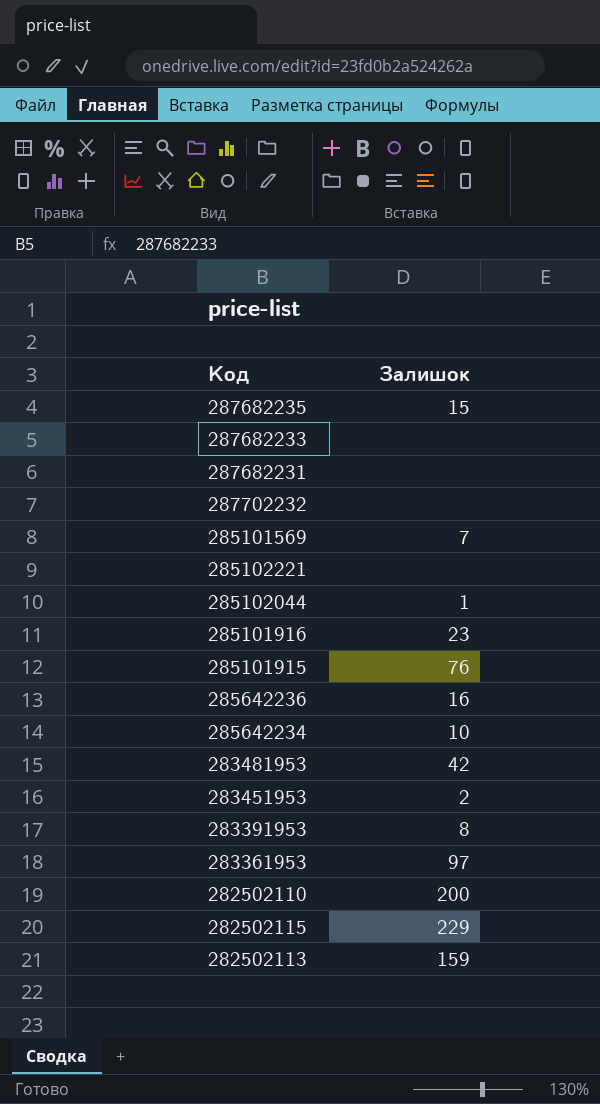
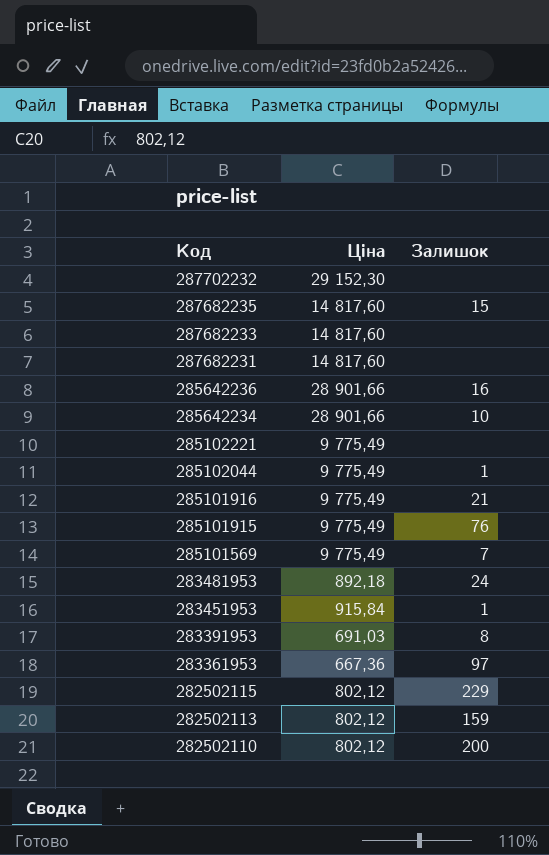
row order: none -> Код descending
column Ціна | position: none -> 2
285101916 | Залишок: 23 -> 21
283481953 | Залишок: 42 -> 24
283451953 | Залишок: 2 -> 1

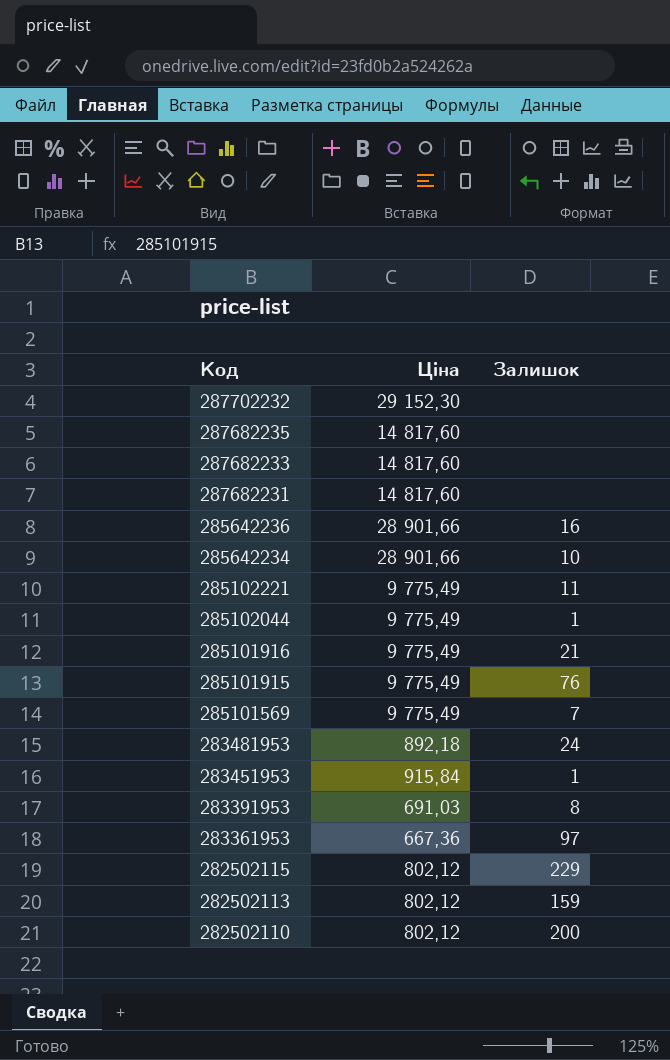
287682235 | Залишок: 15 -> none
285102221 | Залишок: none -> 11

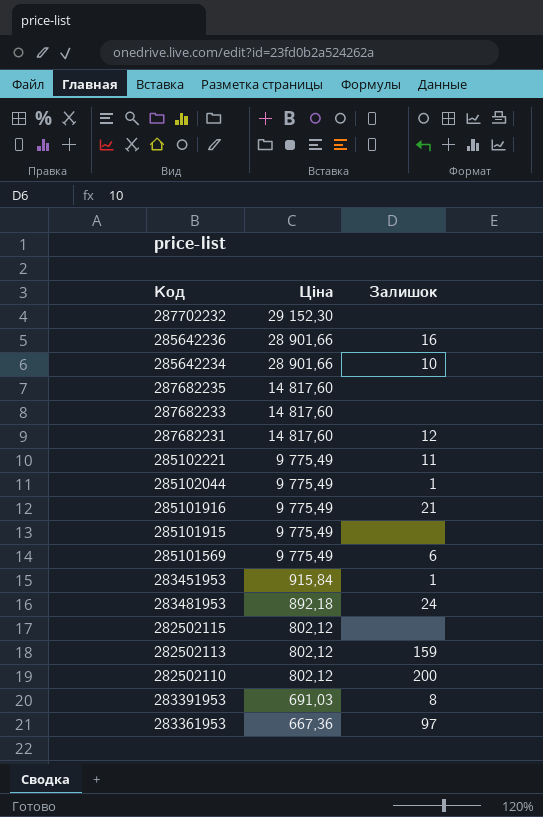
row order: Код descending -> Ціна descending
287682231 | Залишок: none -> 12
285101915 | Залишок: 76 -> none
285101569 | Залишок: 7 -> 6
282502115 | Залишок: 229 -> none

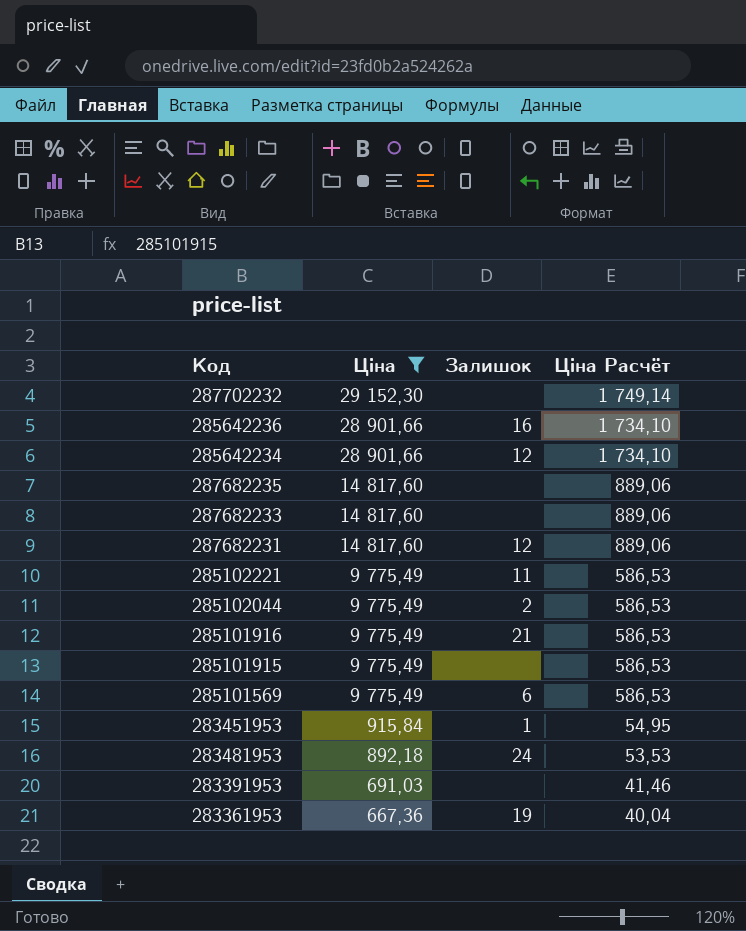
filter: none -> Ціна != 802,12
column Ціна Расчёт | formula: none -> [Ціна] * 0,06
285642234 | Залишок: 10 -> 12
285102044 | Залишок: 1 -> 2
283391953 | Залишок: 8 -> none
283361953 | Залишок: 97 -> 19

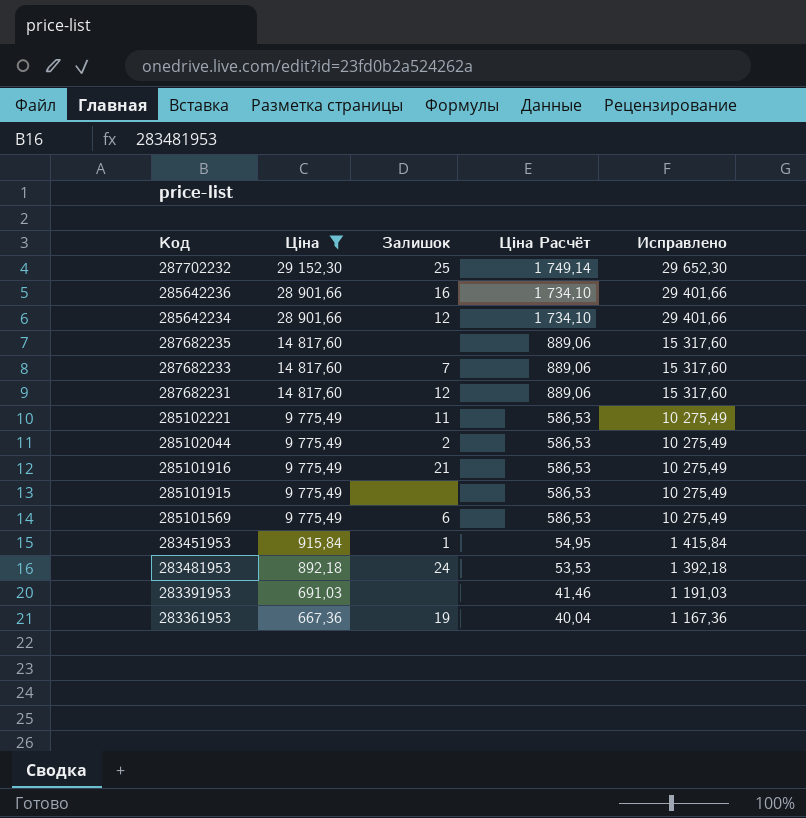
column Исправлено | formula: none -> [Ціна] + 500
287702232 | Залишок: none -> 25
287682233 | Залишок: none -> 7

